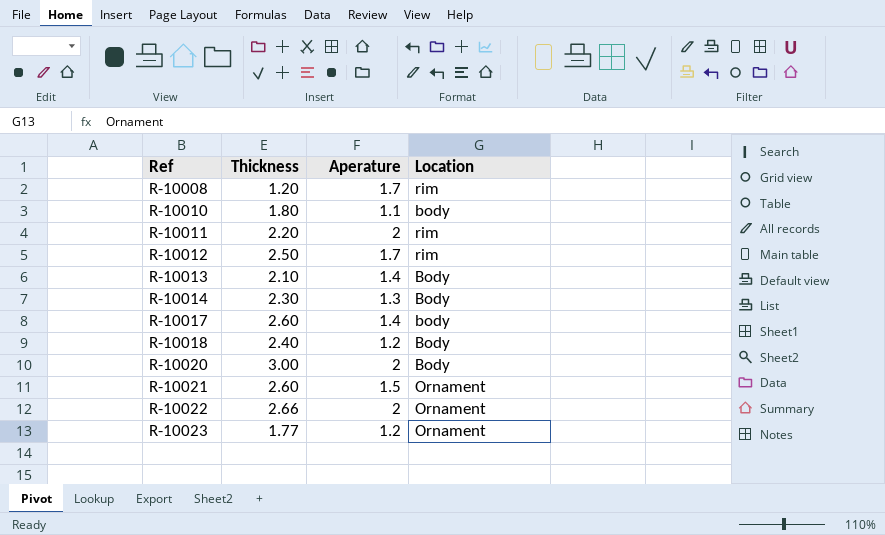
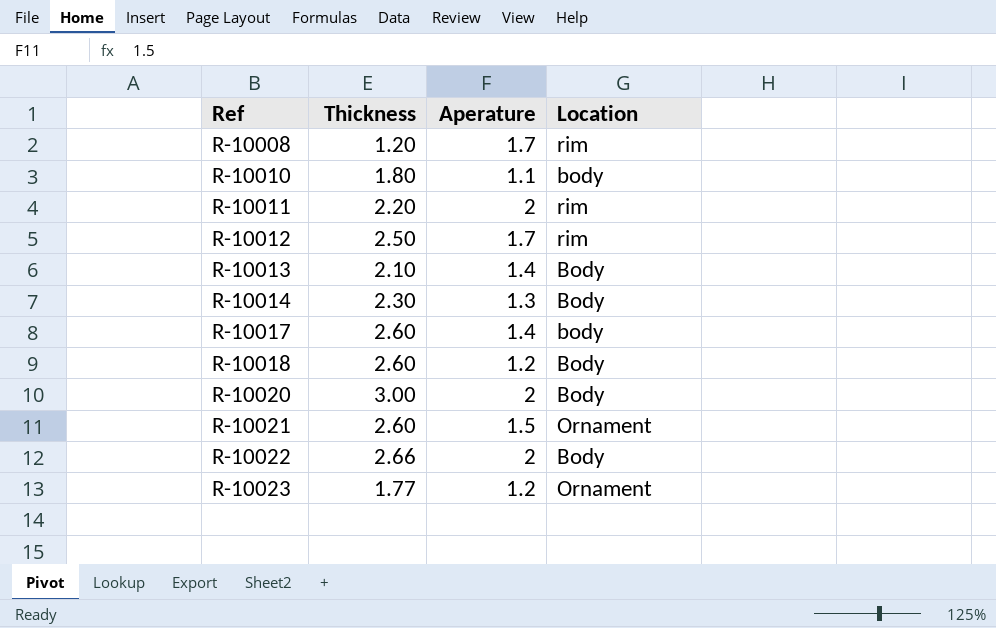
R-10018 | Thickness: 2.40 -> 2.60
R-10022 | Location: Ornament -> Body

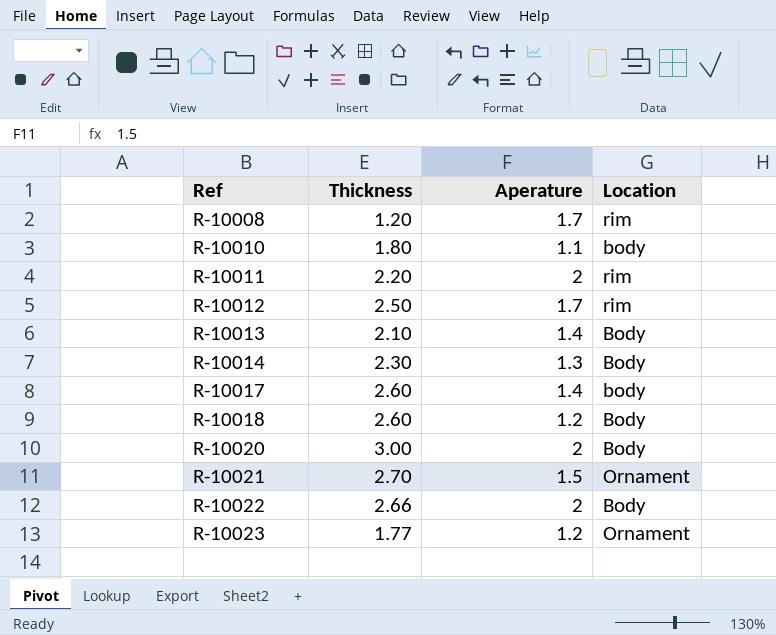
R-10021 | Thickness: 2.60 -> 2.70

